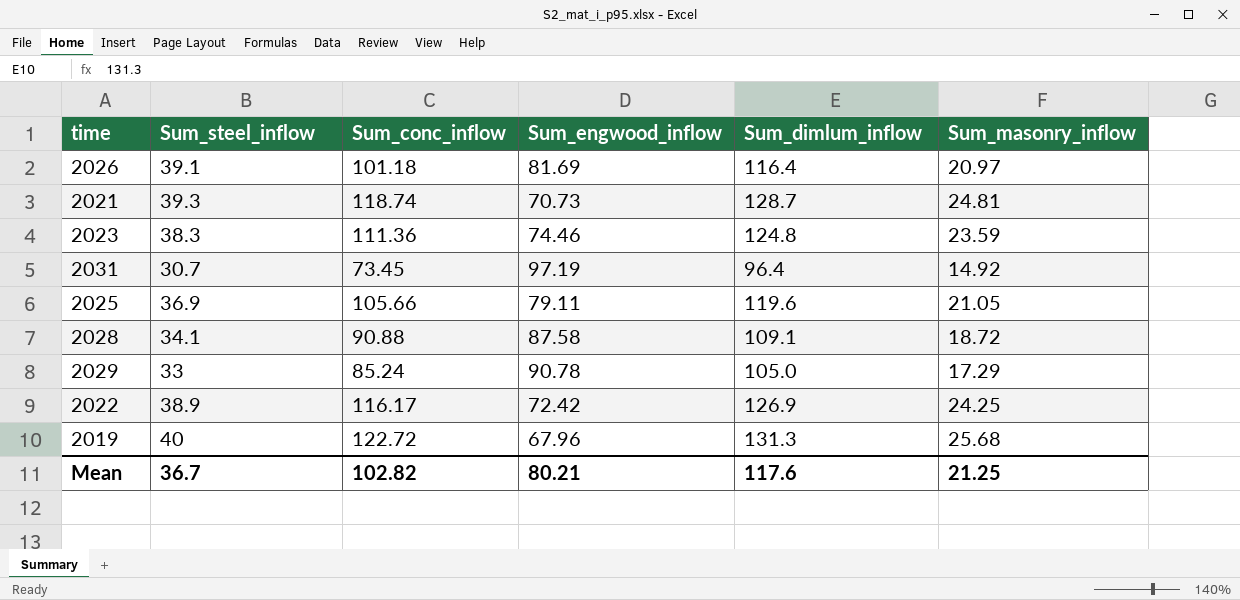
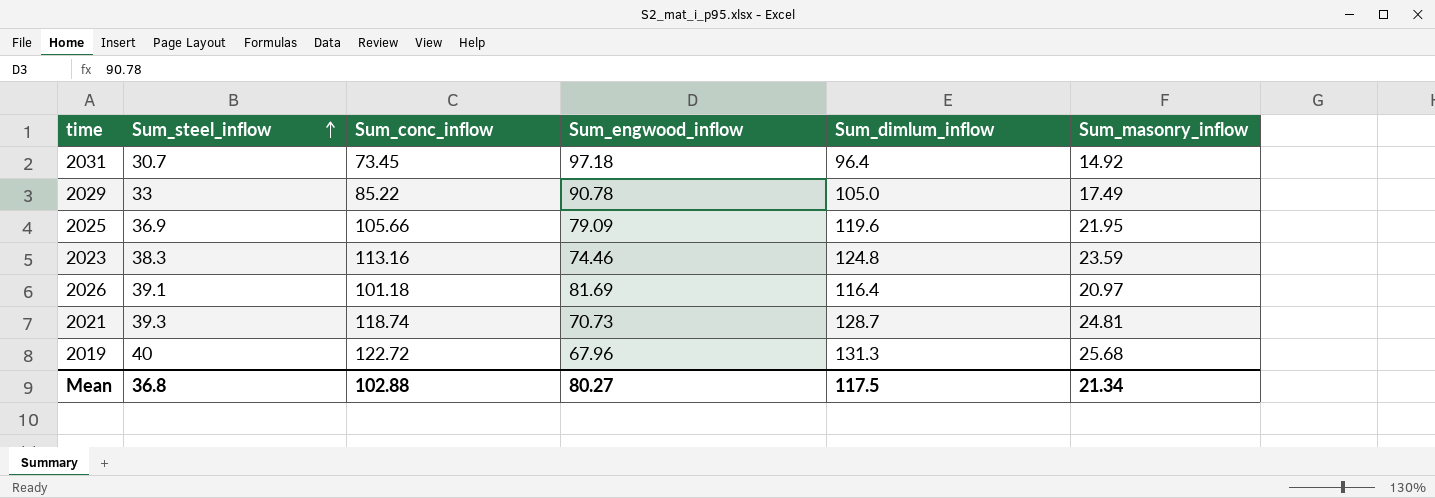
row order: none -> Sum_steel_inflow ascending
row 2028: 34.1 | 90.88 | 87.58 | 109.1 | 18.72 -> none
row 2022: 38.9 | 116.17 | 72.42 | 126.9 | 24.25 -> none
2031 | Sum_engwood_inflow: 97.19 -> 97.18
2029 | Sum_conc_inflow: 85.24 -> 85.22
2029 | Sum_masonry_inflow: 17.29 -> 17.49
2025 | Sum_engwood_inflow: 79.11 -> 79.09
2025 | Sum_masonry_inflow: 21.05 -> 21.95
2023 | Sum_conc_inflow: 111.36 -> 113.16
Mean | Sum_steel_inflow: 36.7 -> 36.8
Mean | Sum_conc_inflow: 102.82 -> 102.88
Mean | Sum_engwood_inflow: 80.21 -> 80.27
Mean | Sum_dimlum_inflow: 117.6 -> 117.5
Mean | Sum_masonry_inflow: 21.25 -> 21.34

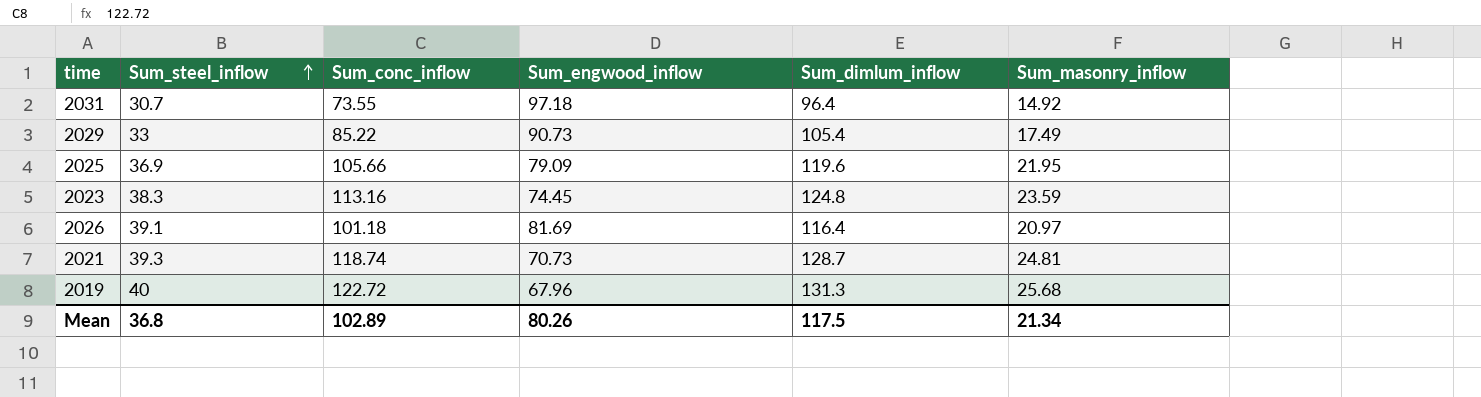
2031 | Sum_conc_inflow: 73.45 -> 73.55
2029 | Sum_engwood_inflow: 90.78 -> 90.73
2029 | Sum_dimlum_inflow: 105.0 -> 105.4
2023 | Sum_engwood_inflow: 74.46 -> 74.45
Mean | Sum_conc_inflow: 102.88 -> 102.89
Mean | Sum_engwood_inflow: 80.27 -> 80.26

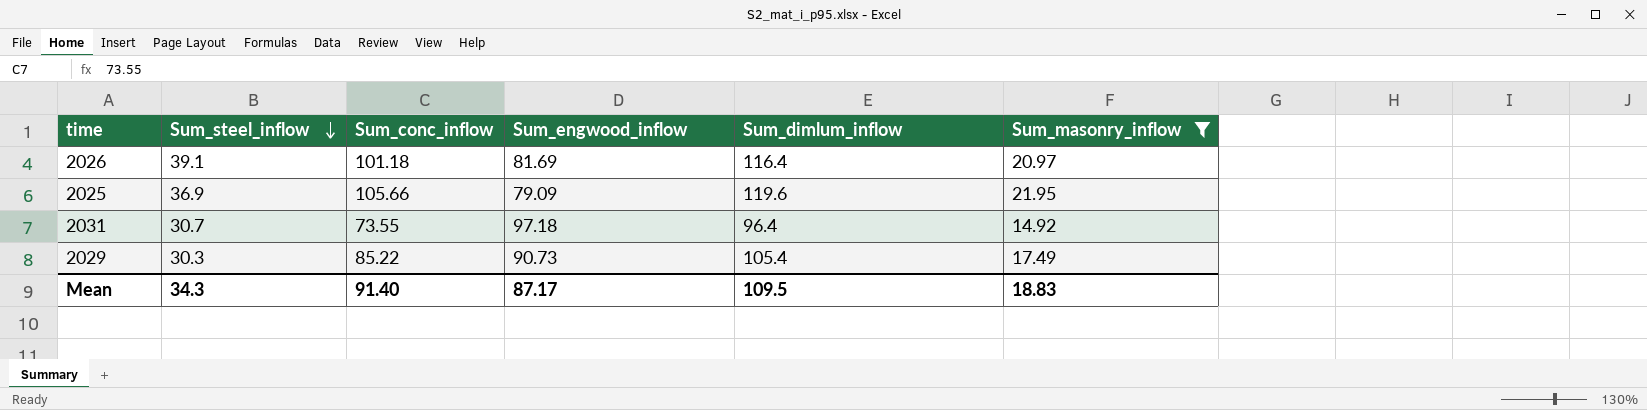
filter: none -> Sum_masonry_inflow <= 21.95
row order: Sum_steel_inflow ascending -> Sum_steel_inflow descending
2029 | Sum_steel_inflow: 33 -> 30.3
Mean | Sum_steel_inflow: 36.8 -> 34.3
Mean | Sum_conc_inflow: 102.89 -> 91.40
Mean | Sum_engwood_inflow: 80.26 -> 87.17
Mean | Sum_dimlum_inflow: 117.5 -> 109.5
Mean | Sum_masonry_inflow: 21.34 -> 18.83

